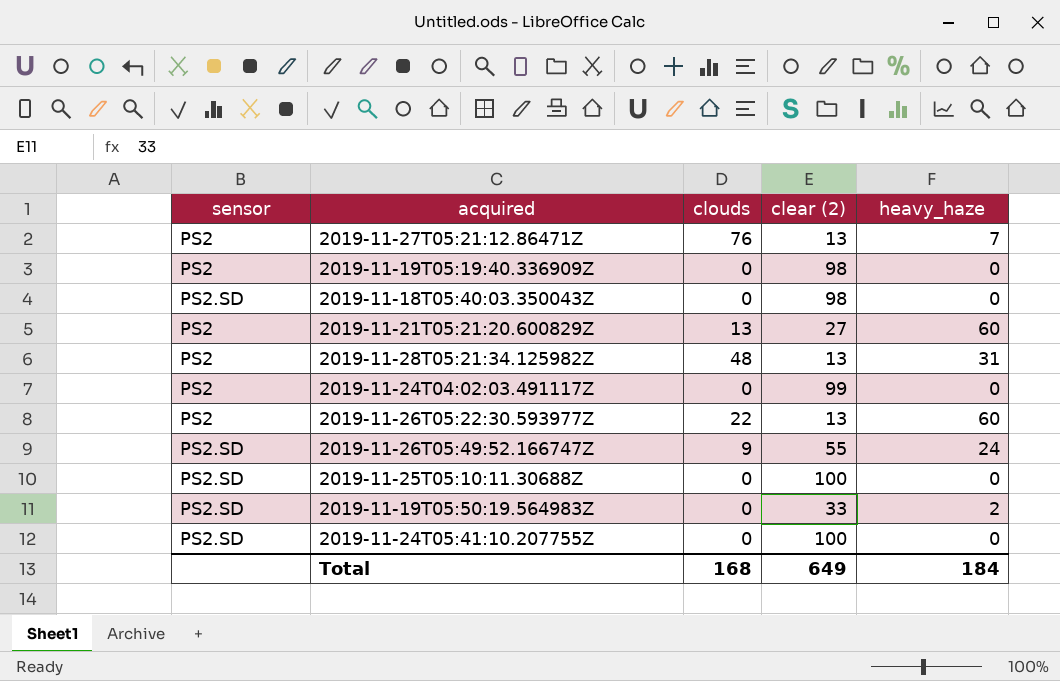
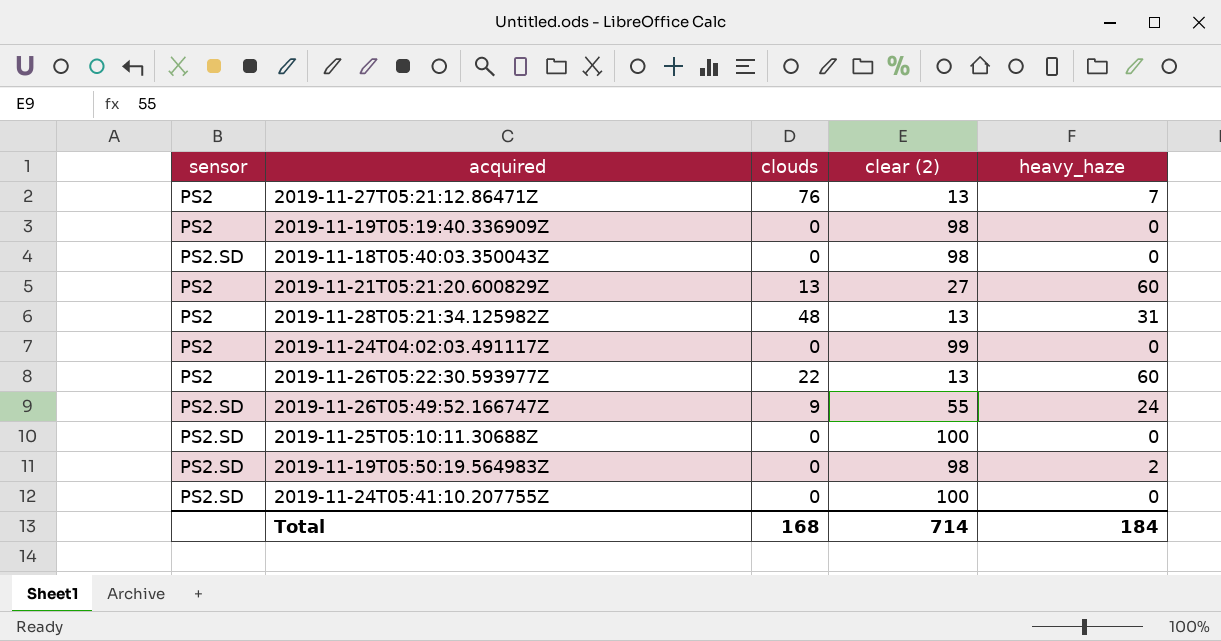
2019-11-19T05:50:19.564983Z | clear (2): 33 -> 98
Total | clear (2): 649 -> 714

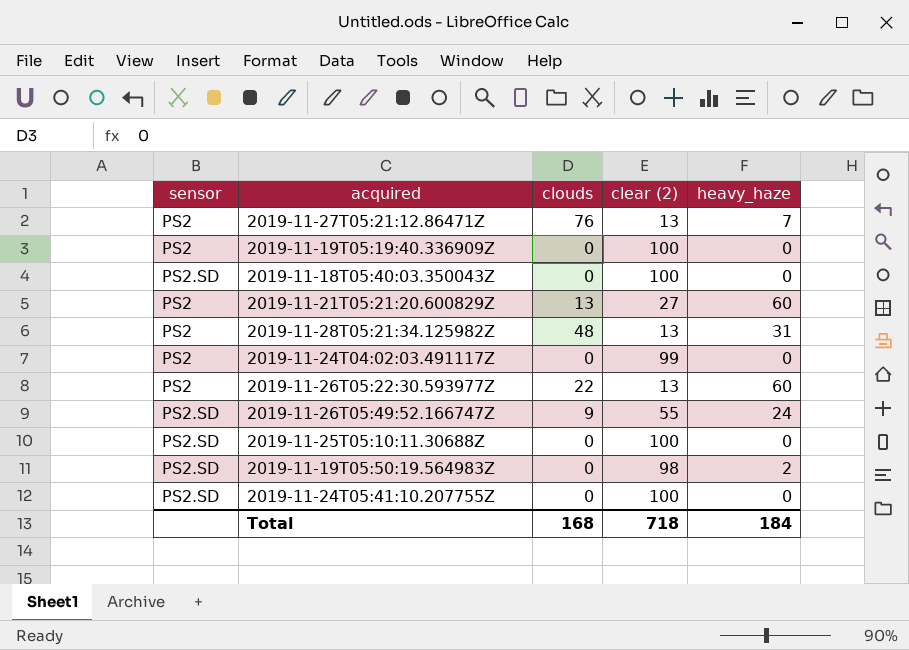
2019-11-19T05:19:40.336909Z | clear (2): 98 -> 100
2019-11-18T05:40:03.350043Z | clear (2): 98 -> 100
Total | clear (2): 714 -> 718

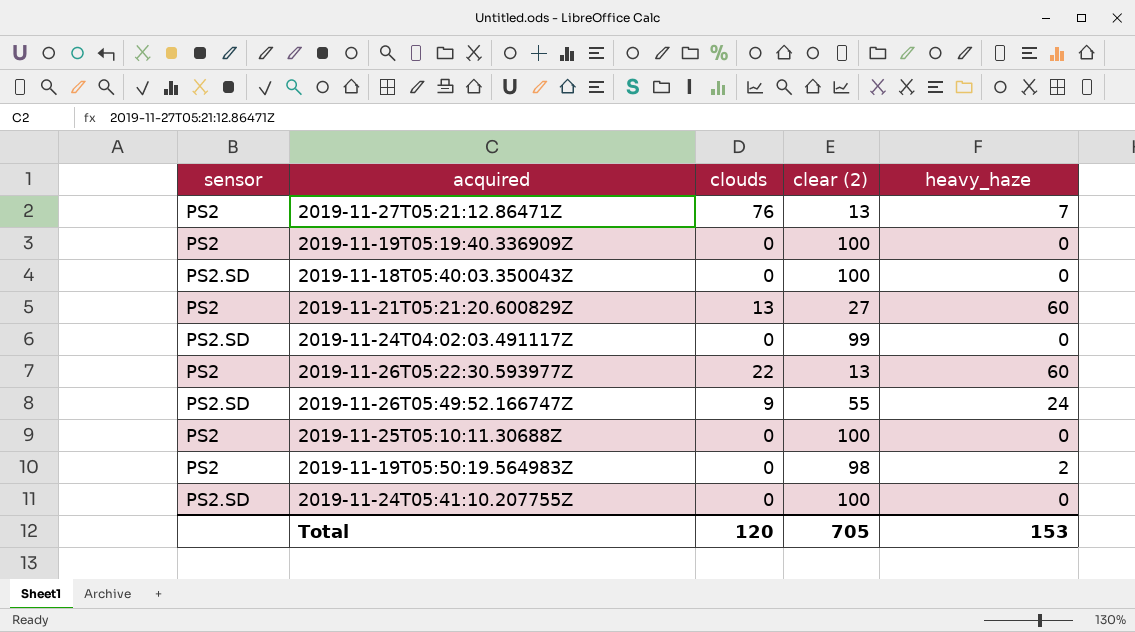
row 2019-11-28T05:21:34.125982Z: PS2 | 48 | 13 | 31 -> none
2019-11-24T04:02:03.491117Z | sensor: PS2 -> PS2.SD
2019-11-25T05:10:11.30688Z | sensor: PS2.SD -> PS2
2019-11-19T05:50:19.564983Z | sensor: PS2.SD -> PS2
Total | clouds: 168 -> 120
Total | clear (2): 718 -> 705
Total | heavy_haze: 184 -> 153

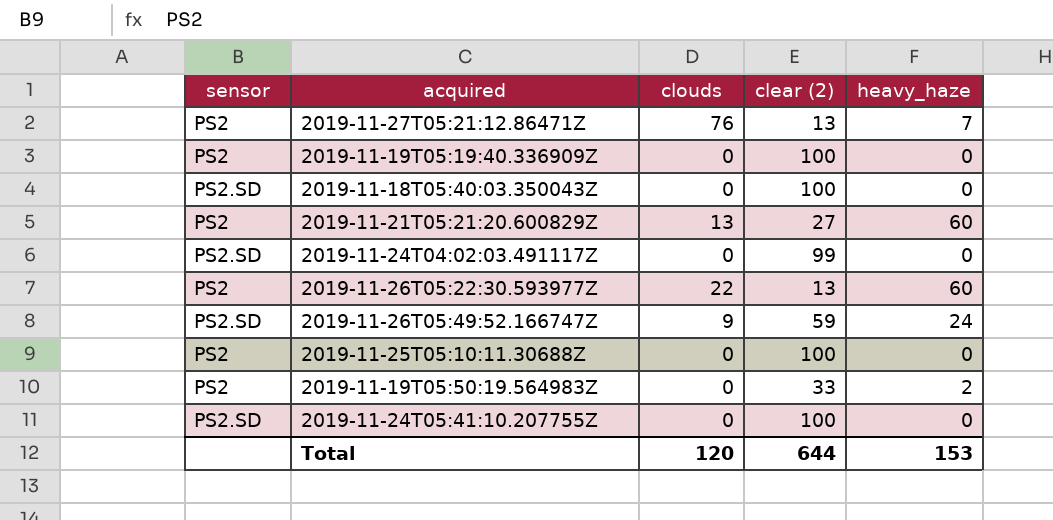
2019-11-26T05:49:52.166747Z | clear (2): 55 -> 59
2019-11-19T05:50:19.564983Z | clear (2): 98 -> 33
Total | clear (2): 705 -> 644

